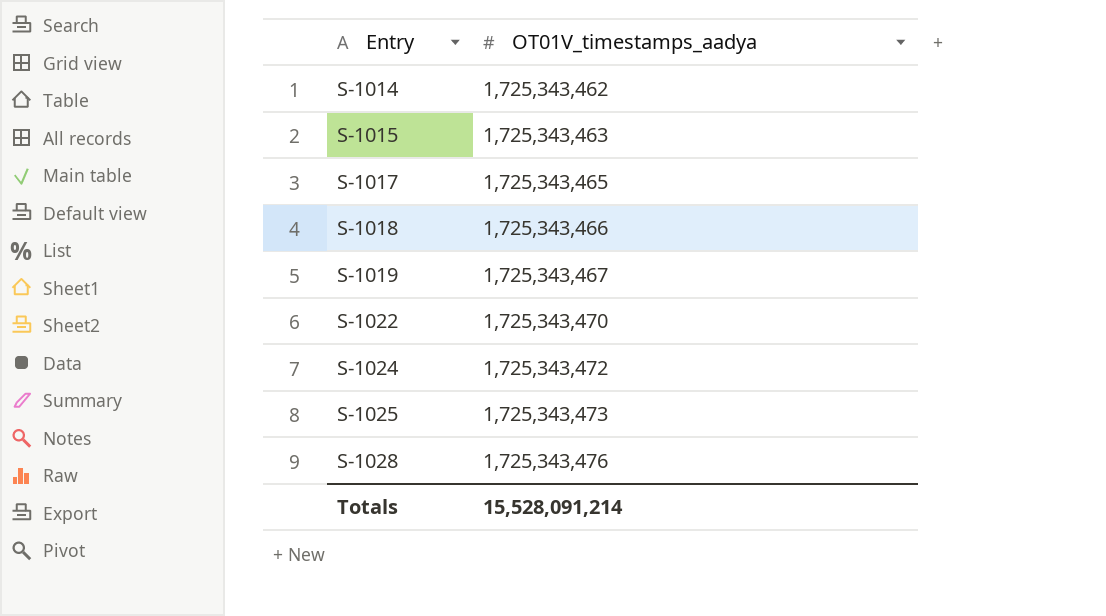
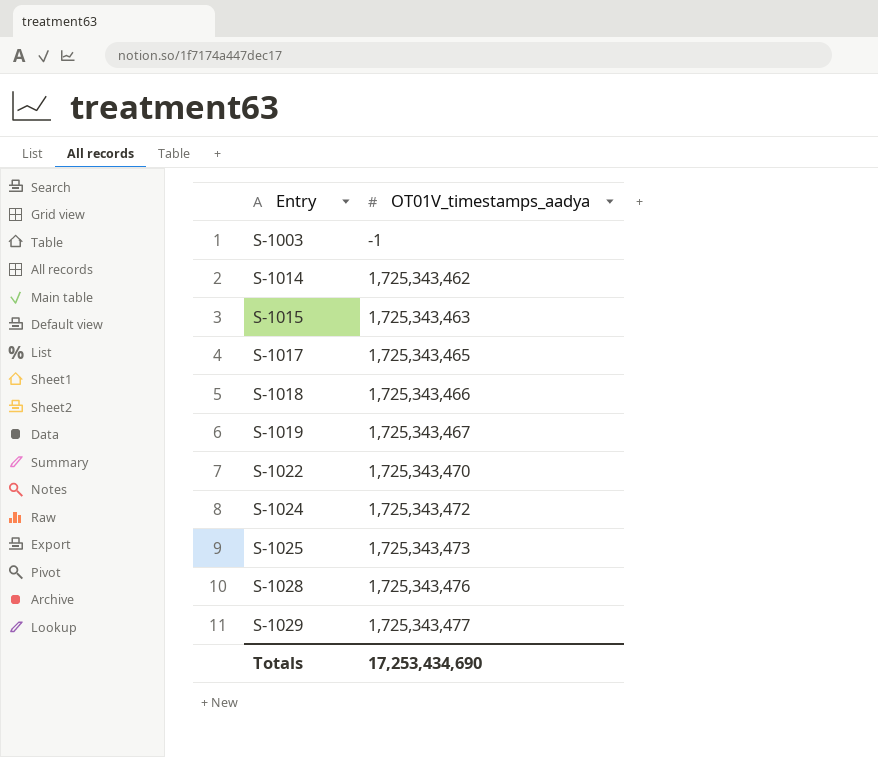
row S-1003: none -> -1
row S-1029: none -> 1,725,343,477
Totals | OT01V_timestamps_aadya: 15,528,091,214 -> 17,253,434,690

